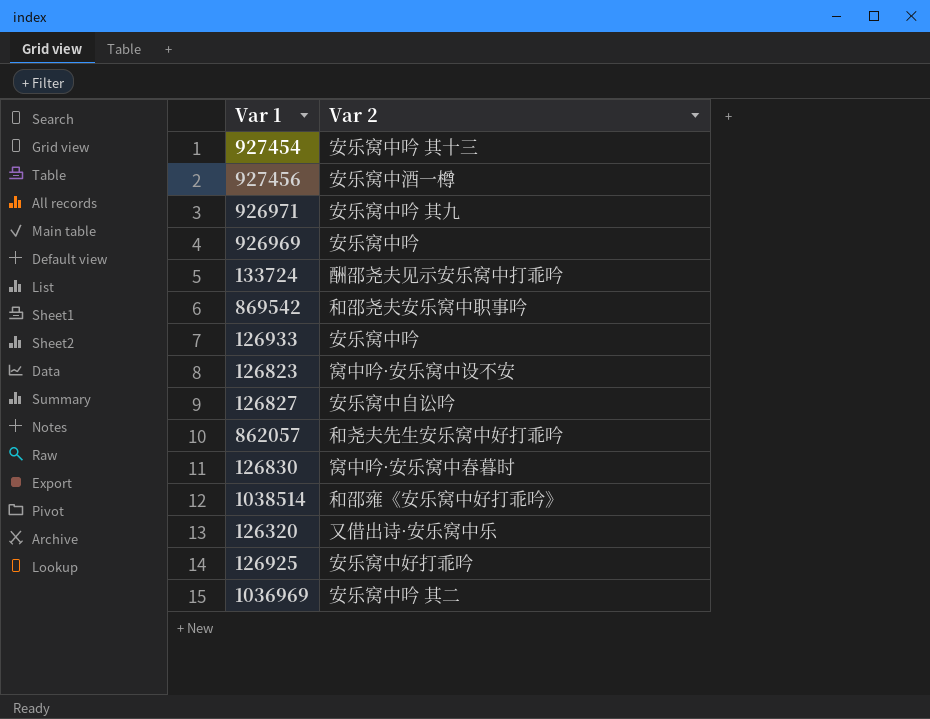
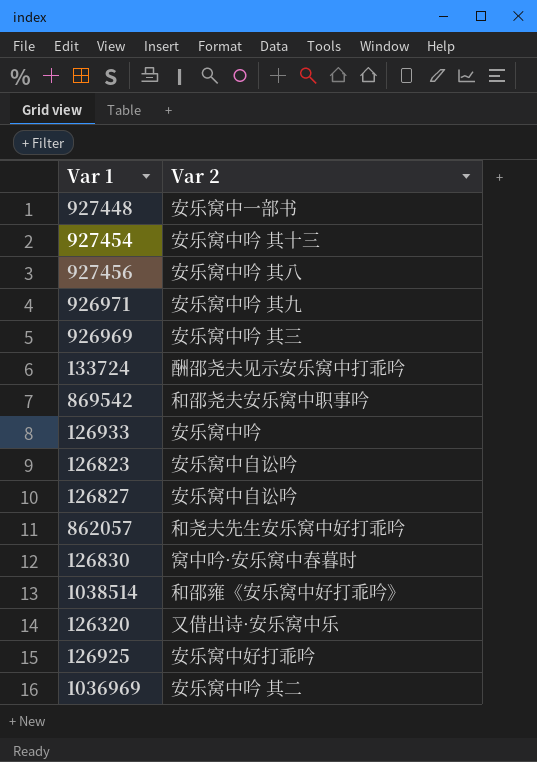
row 927448: none -> 安乐窝中一部书
927456 | Var 2: 安乐窝中酒一樽 -> 安乐窝中吟 其八
926969 | Var 2: 安乐窝中吟 -> 安乐窝中吟 其三
126823 | Var 2: 窝中吟·安乐窝中设不安 -> 安乐窝中自讼吟

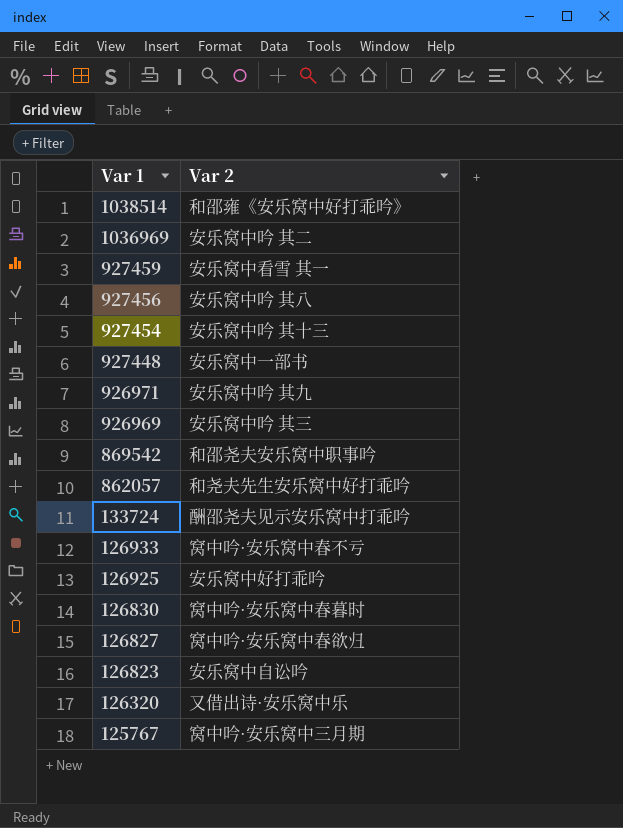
row order: none -> Var 1 descending
row 927459: none -> 安乐窝中看雪 其一
126933 | Var 2: 安乐窝中吟 -> 窝中吟·安乐窝中春不亏
126827 | Var 2: 安乐窝中自讼吟 -> 窝中吟·安乐窝中春欲归
row 125767: none -> 窝中吟·安乐窝中三月期

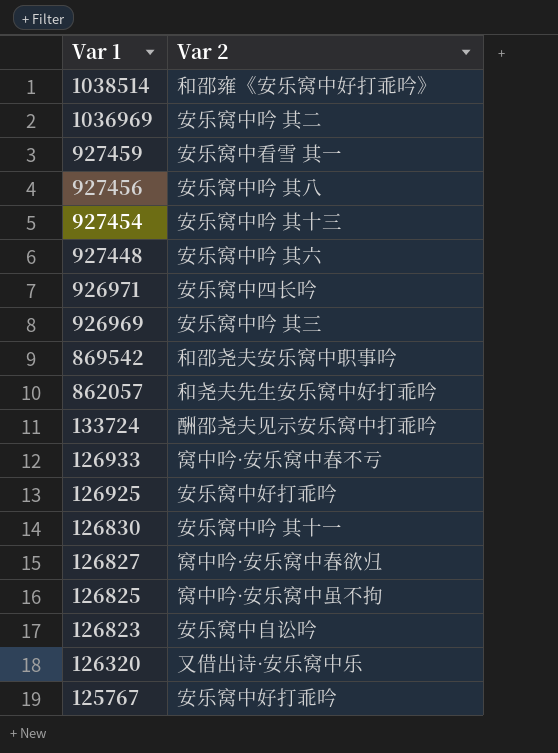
927448 | Var 2: 安乐窝中一部书 -> 安乐窝中吟 其六
926971 | Var 2: 安乐窝中吟 其九 -> 安乐窝中四长吟
126830 | Var 2: 窝中吟·安乐窝中春暮时 -> 安乐窝中吟 其十一
row 126825: none -> 窝中吟·安乐窝中虽不拘
125767 | Var 2: 窝中吟·安乐窝中三月期 -> 安乐窝中好打乖吟

